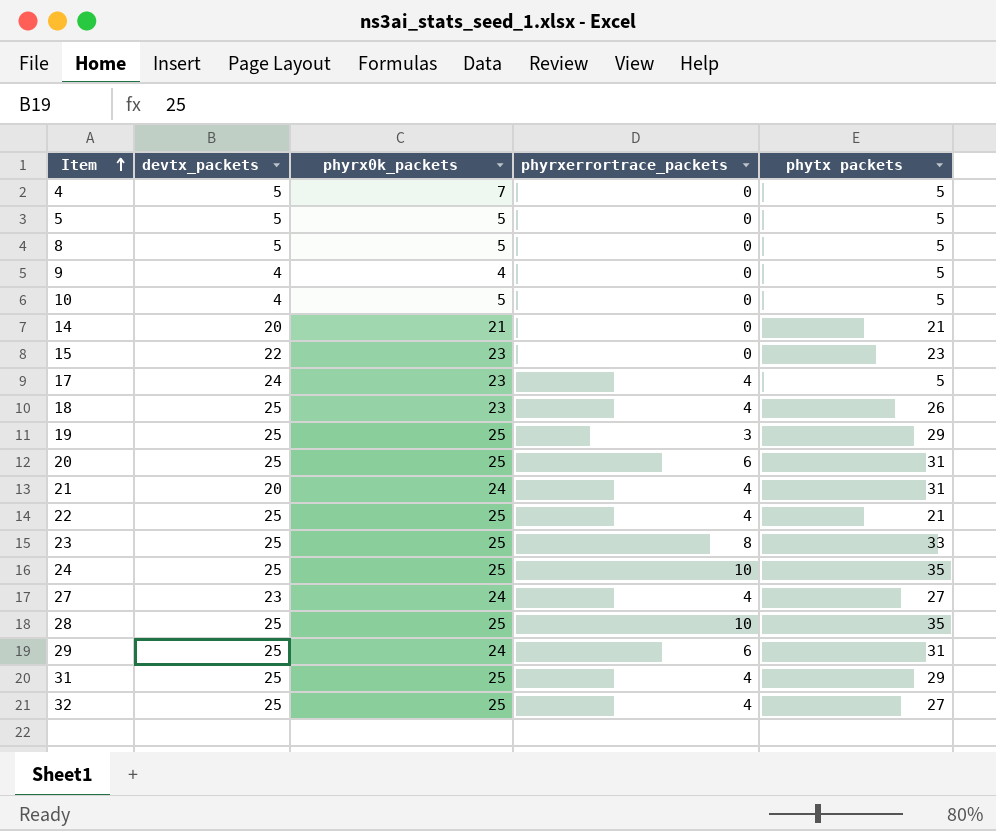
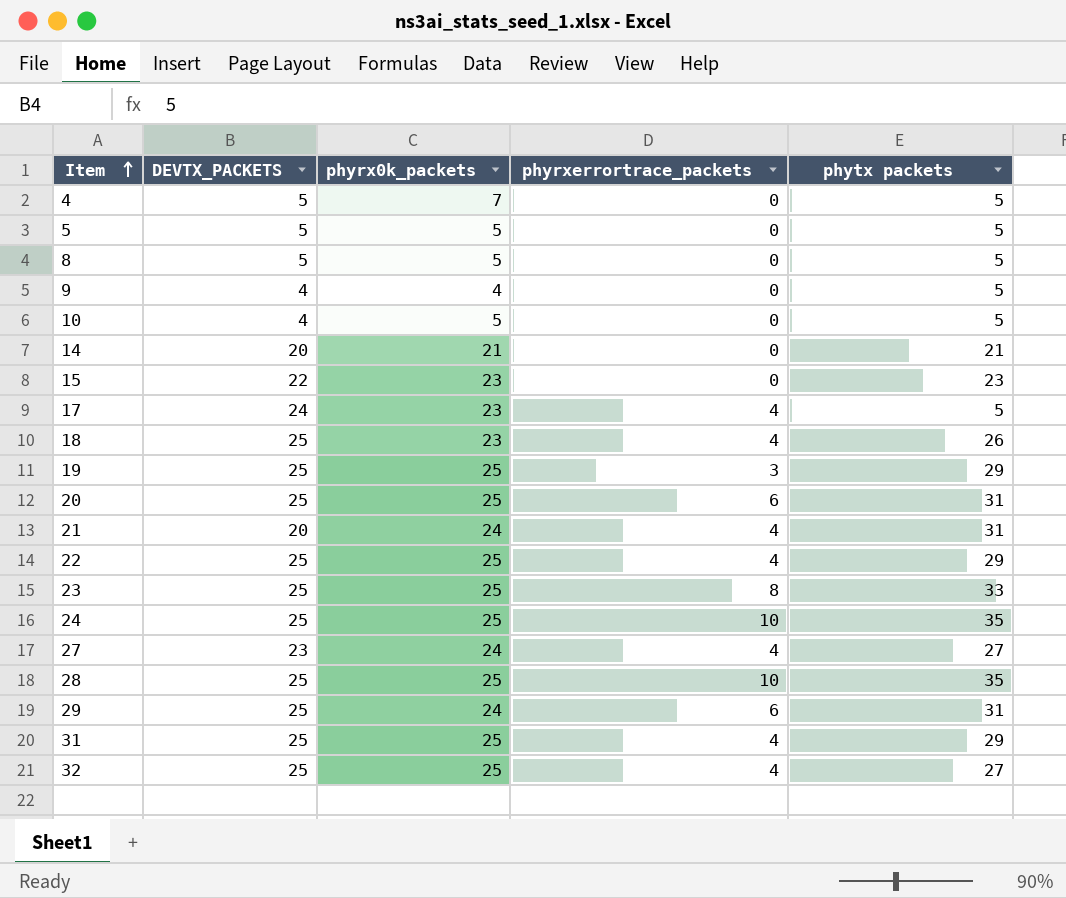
column name: devtx_packets -> DEVTX_PACKETS
22 | phytx packets: 21 -> 29

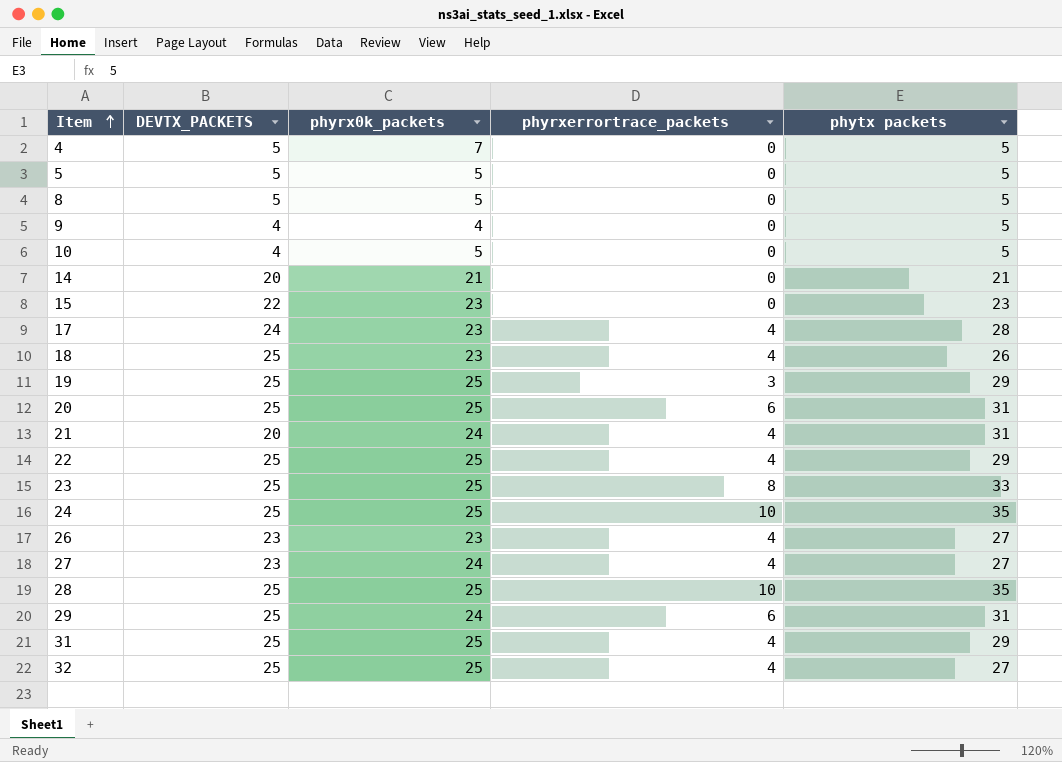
17 | phytx packets: 5 -> 28
row 26: none -> 23 | 23 | 4 | 27

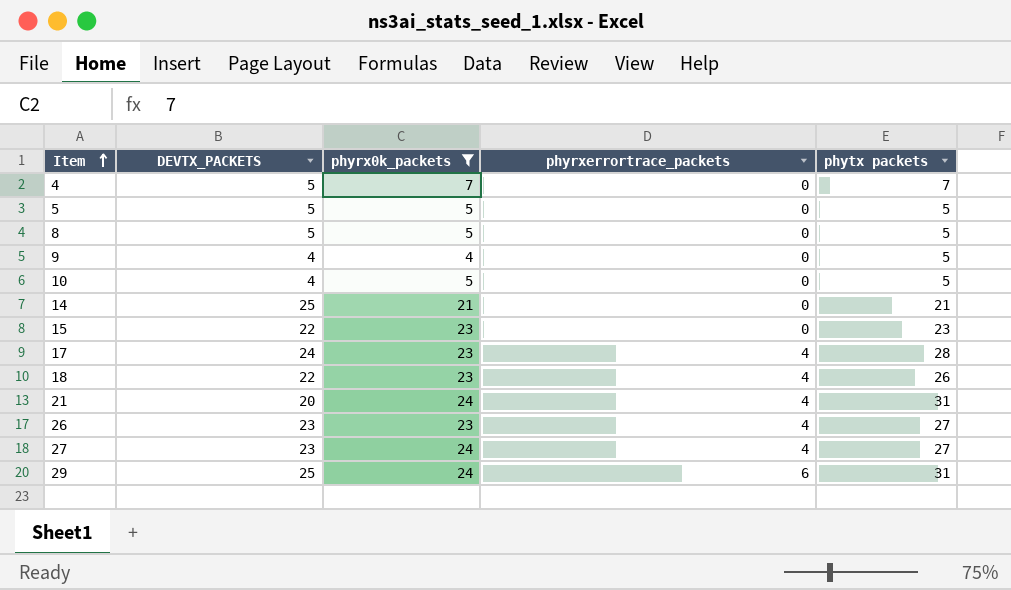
filter: none -> phyrx0k_packets != 25
4 | phytx packets: 5 -> 7
14 | DEVTX_PACKETS: 20 -> 25
18 | DEVTX_PACKETS: 25 -> 22

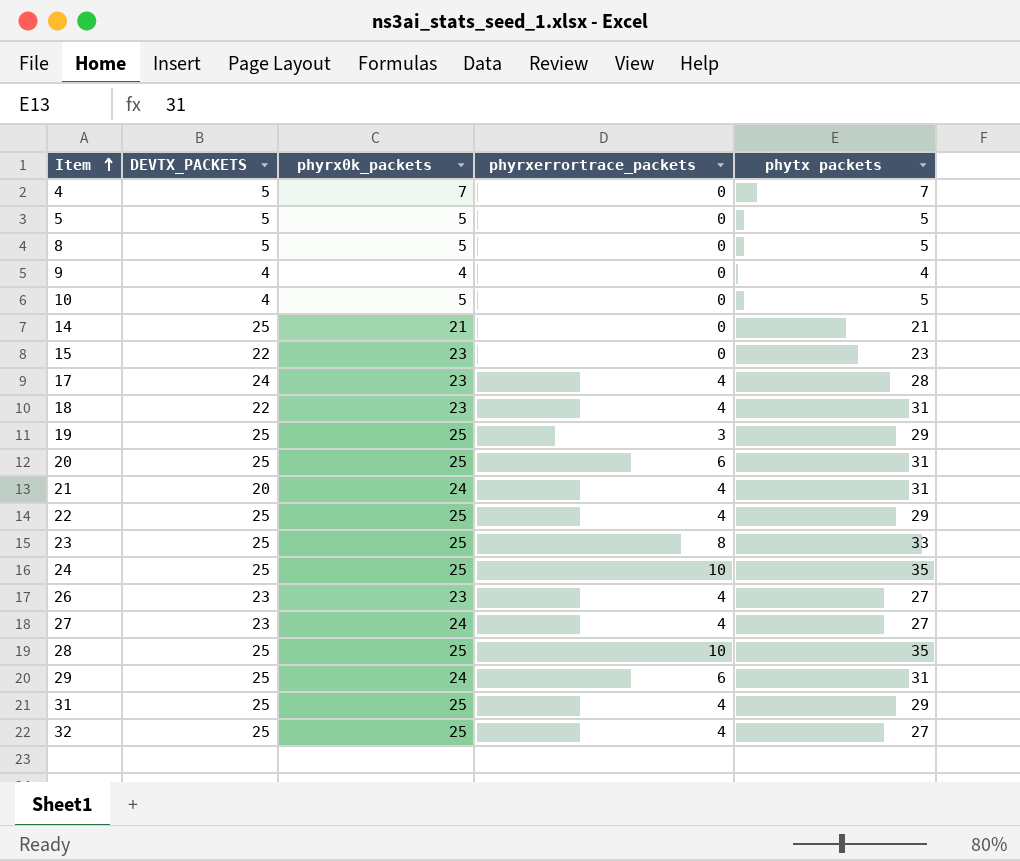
filter: phyrx0k_packets != 25 -> none
9 | phytx packets: 5 -> 4
18 | phytx packets: 26 -> 31

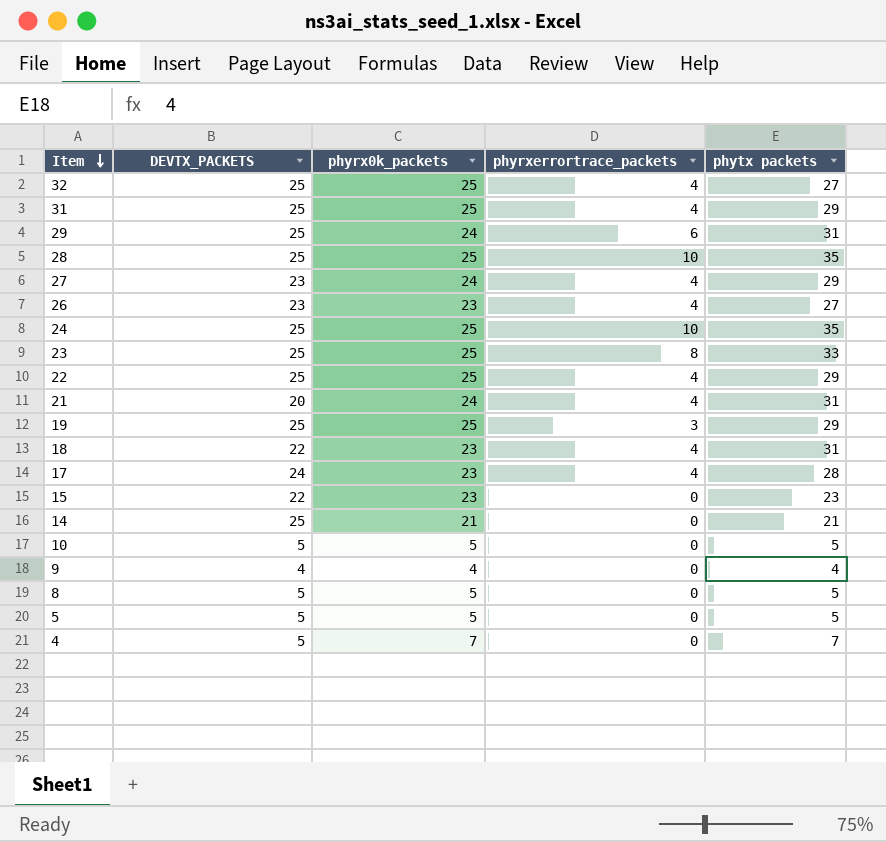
row order: Item ascending -> Item descending
row 20: 25 | 25 | 6 | 31 -> none
27 | phytx packets: 27 -> 29
10 | DEVTX_PACKETS: 4 -> 5

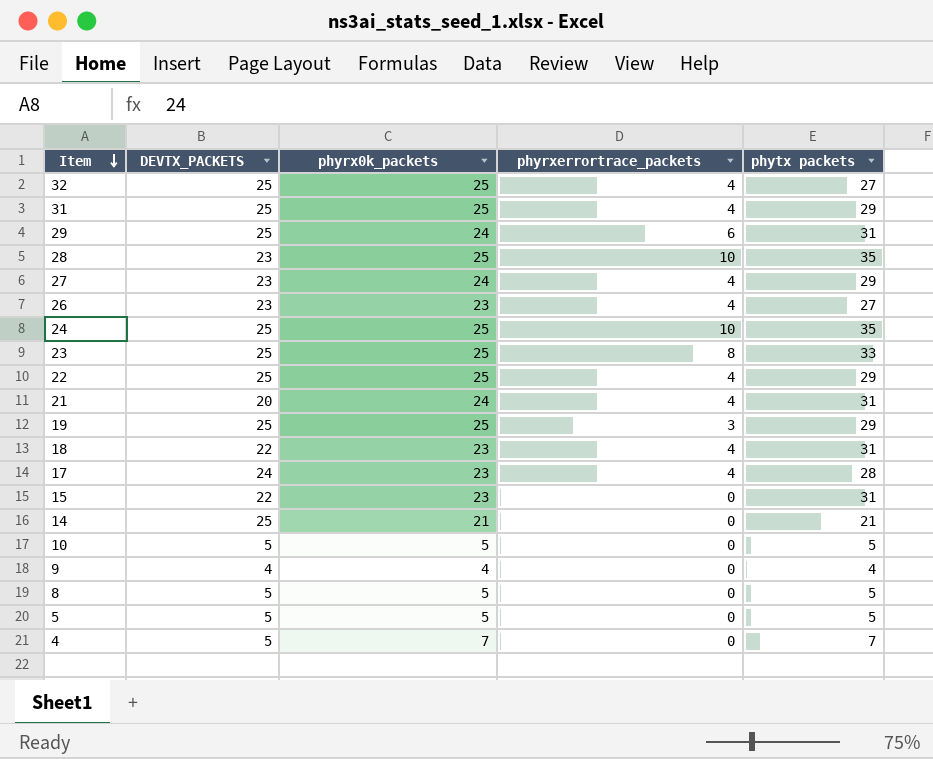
28 | DEVTX_PACKETS: 25 -> 23
15 | phytx packets: 23 -> 31

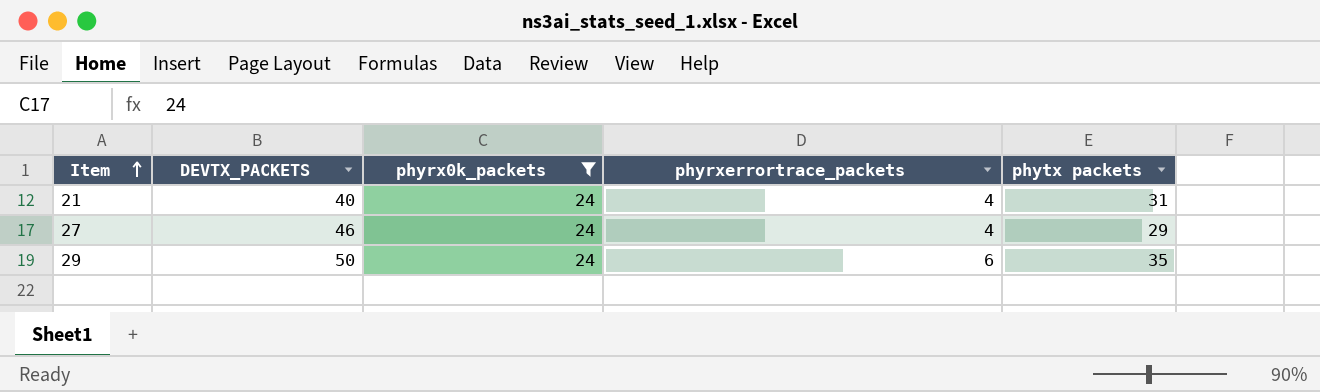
filter: none -> phyrx0k_packets = 24
row order: Item descending -> Item ascending
21 | DEVTX_PACKETS: 20 -> 40
27 | DEVTX_PACKETS: 23 -> 46
29 | DEVTX_PACKETS: 25 -> 50
29 | phytx packets: 31 -> 35

